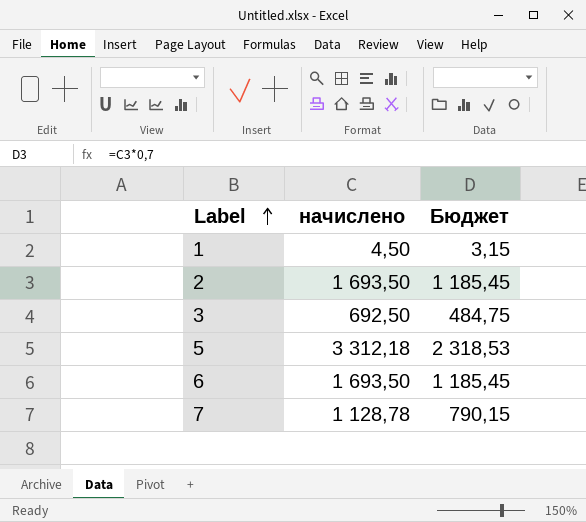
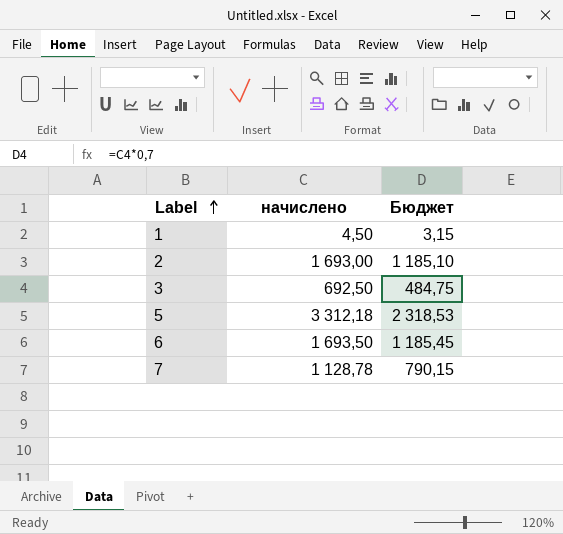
2 | начислено: 1 693,50 -> 1 693,00
2 | Бюджет: 1 185,45 -> 1 185,10

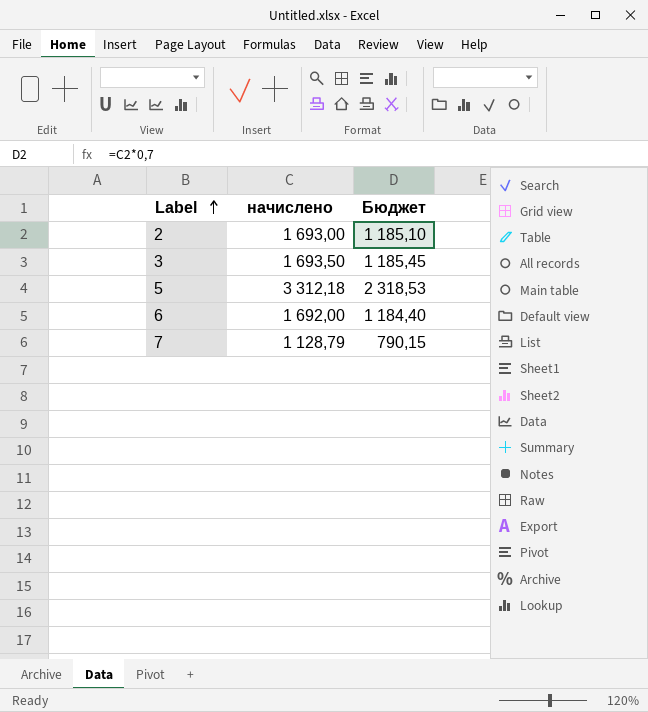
row 1: 4,50 | 3,15 -> none
3 | начислено: 692,50 -> 1 693,50
3 | Бюджет: 484,75 -> 1 185,45
6 | начислено: 1 693,50 -> 1 692,00
6 | Бюджет: 1 185,45 -> 1 184,40
7 | начислено: 1 128,78 -> 1 128,79

